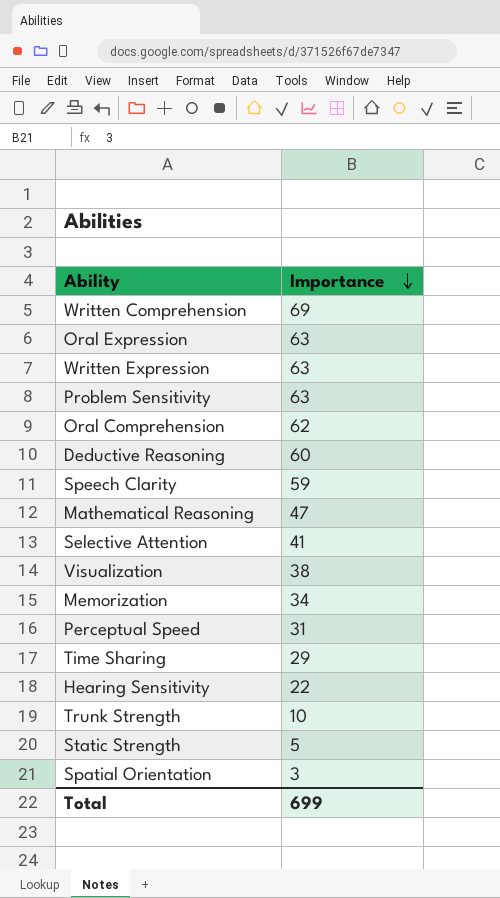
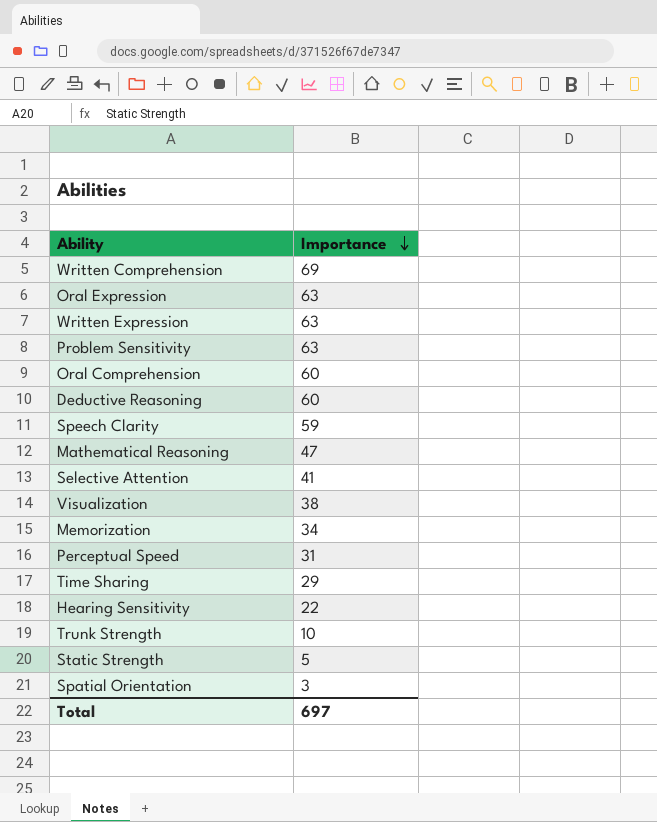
Oral Comprehension | Importance: 62 -> 60
Total | Importance: 699 -> 697

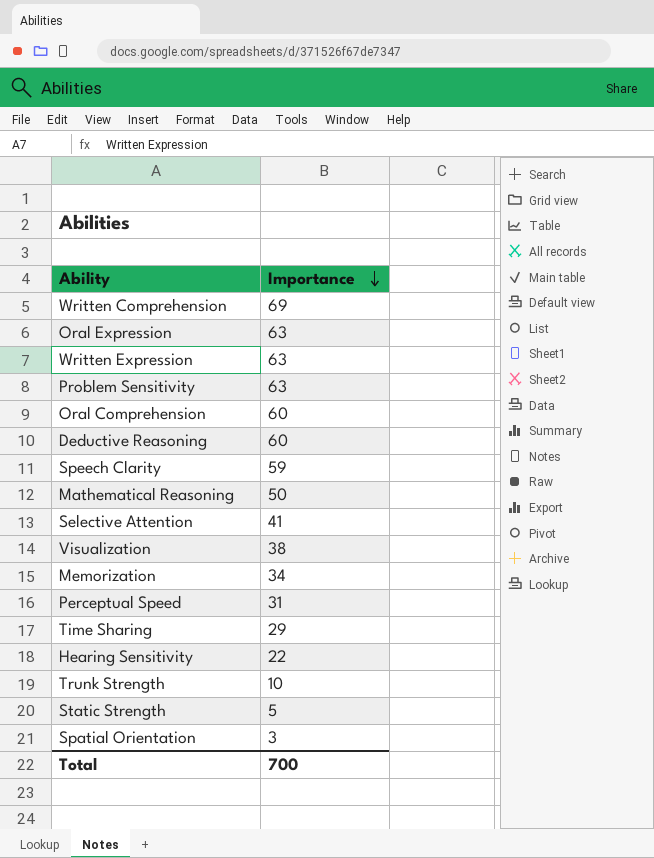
Mathematical Reasoning | Importance: 47 -> 50
Total | Importance: 697 -> 700

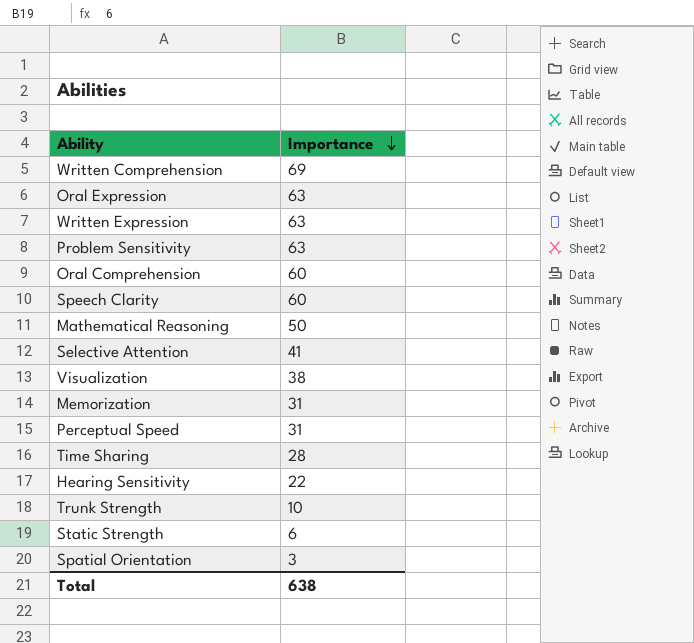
row Deductive Reasoning: 60 -> none
Speech Clarity | Importance: 59 -> 60
Memorization | Importance: 34 -> 31
Time Sharing | Importance: 29 -> 28
Static Strength | Importance: 5 -> 6
Total | Importance: 700 -> 638

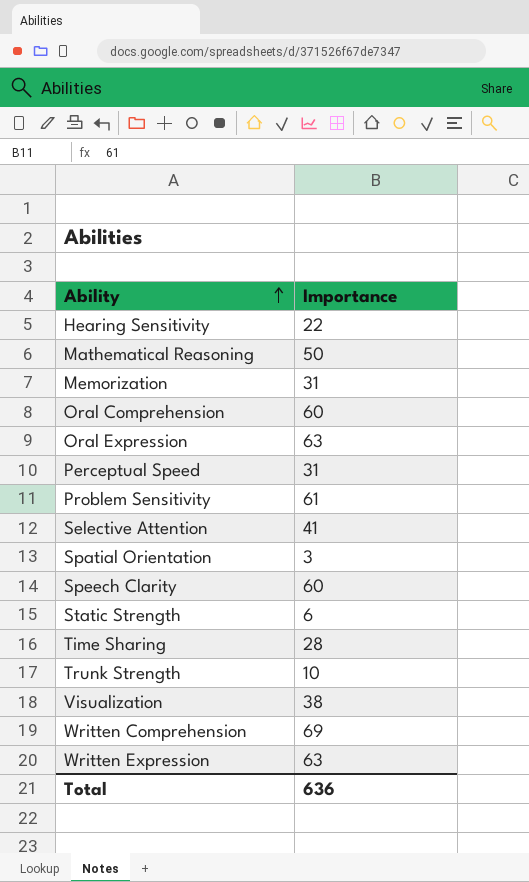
row order: Importance descending -> Ability ascending
Problem Sensitivity | Importance: 63 -> 61
Total | Importance: 638 -> 636

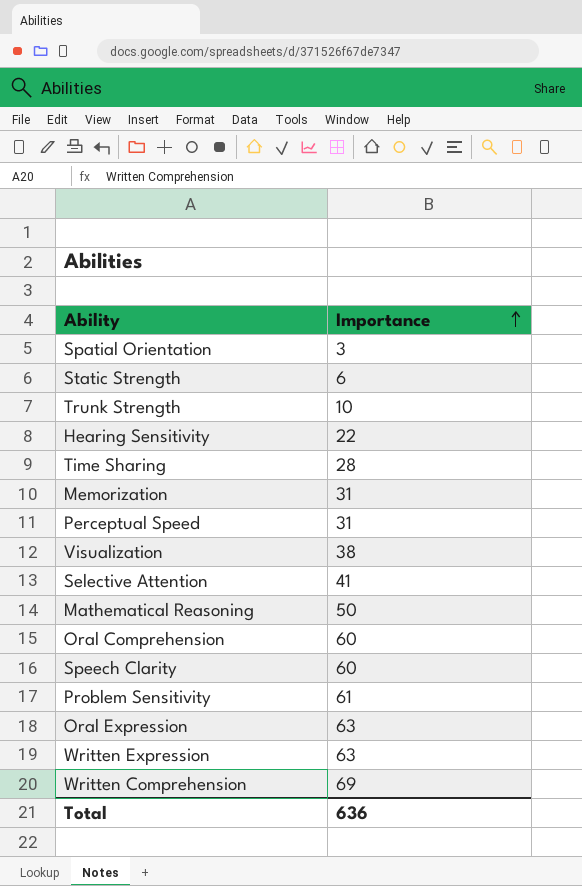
row order: Ability ascending -> Importance ascending

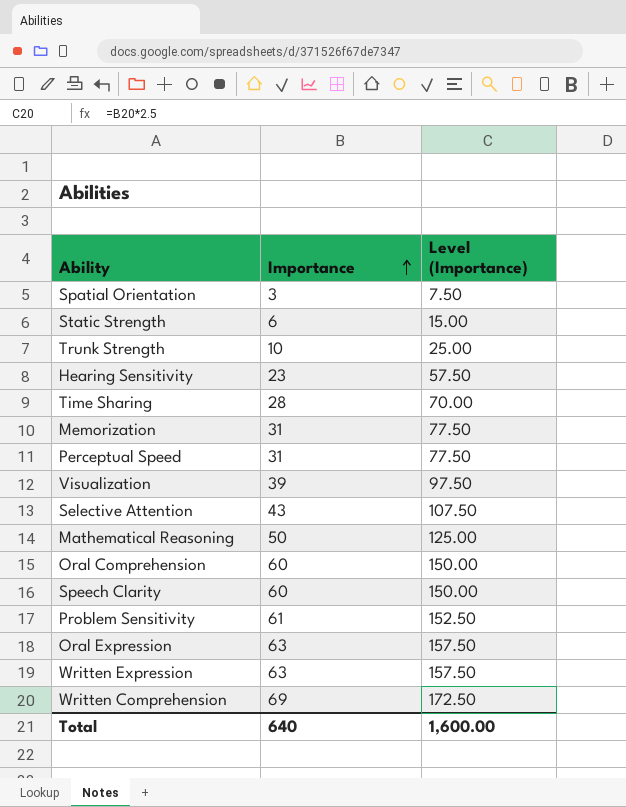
column Level (Importance) | formula: none -> [Importance] * 2.5
Hearing Sensitivity | Importance: 22 -> 23
Visualization | Importance: 38 -> 39
Selective Attention | Importance: 41 -> 43
Total | Importance: 636 -> 640

